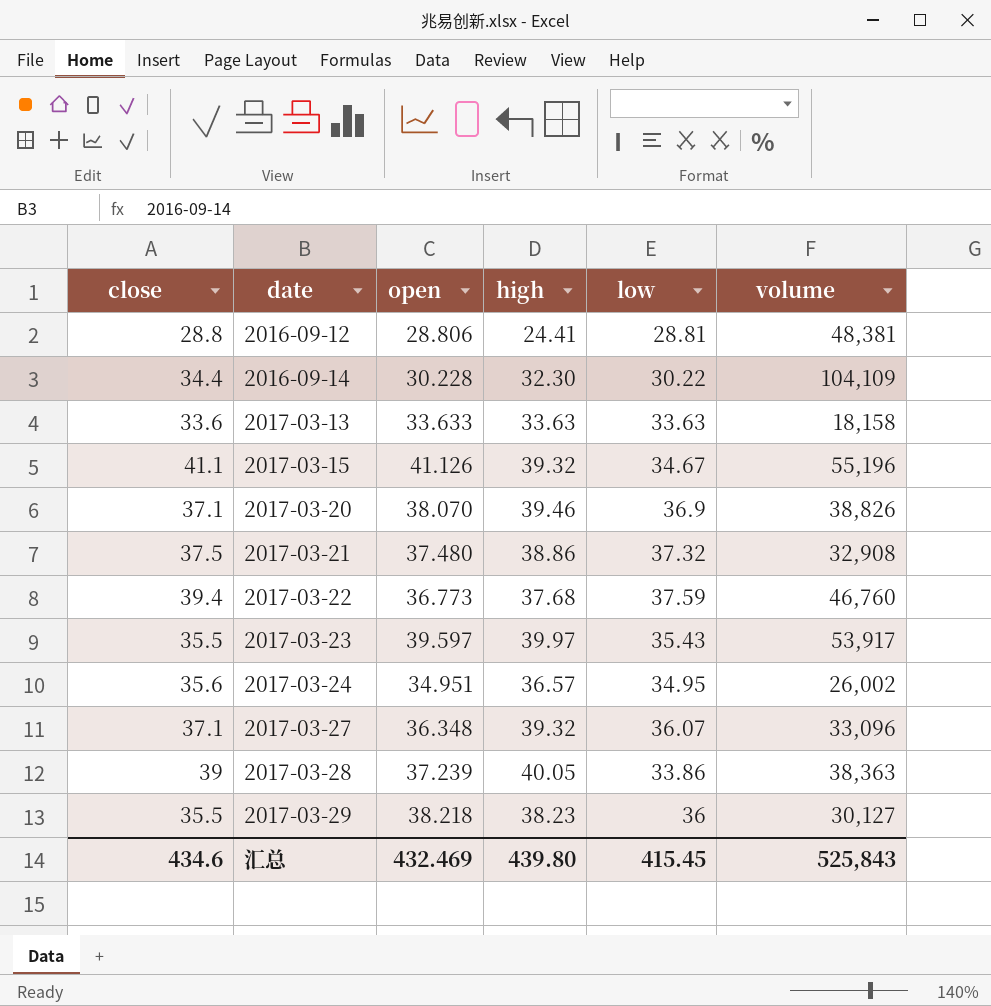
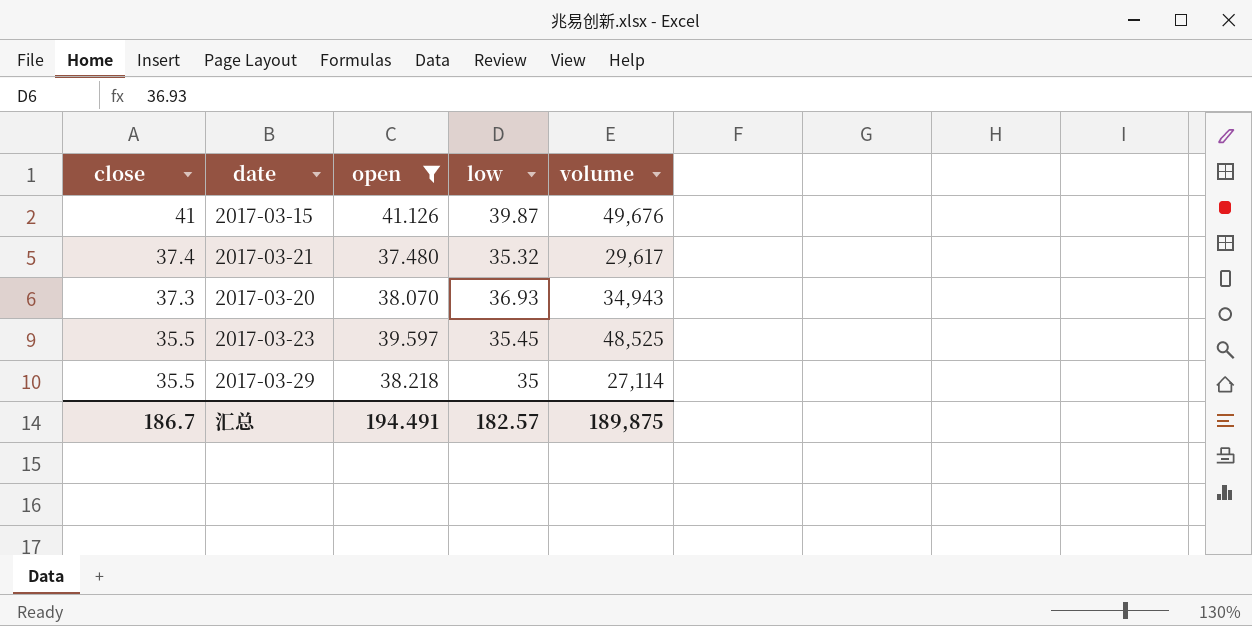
filter: none -> open >= 37.480
row order: date ascending -> close descending
column high | position: 4 -> none
2017-03-15 | close: 41.1 -> 41
2017-03-15 | low: 34.67 -> 39.87
2017-03-15 | volume: 55,196 -> 49,676
2017-03-21 | close: 37.5 -> 37.4
2017-03-21 | low: 37.32 -> 35.32
2017-03-21 | volume: 32,908 -> 29,617
2017-03-20 | close: 37.1 -> 37.3
2017-03-20 | low: 36.9 -> 36.93
2017-03-20 | volume: 38,826 -> 34,943
2017-03-23 | low: 35.43 -> 35.45
2017-03-23 | volume: 53,917 -> 48,525
2017-03-29 | low: 36 -> 35
2017-03-29 | volume: 30,127 -> 27,114
汇总 | close: 434.6 -> 186.7
汇总 | open: 432.469 -> 194.491
汇总 | low: 415.45 -> 182.57
汇总 | volume: 525,843 -> 189,875

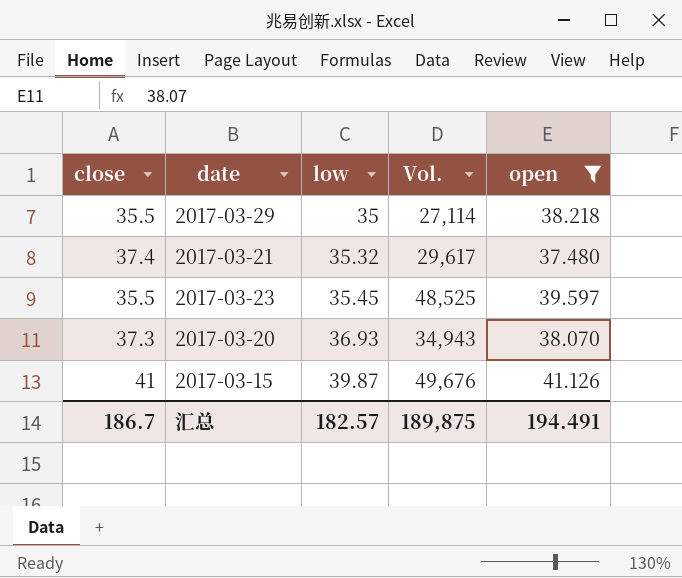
row order: close descending -> low ascending
column name: volume -> Vol.
column open | position: 3 -> 5

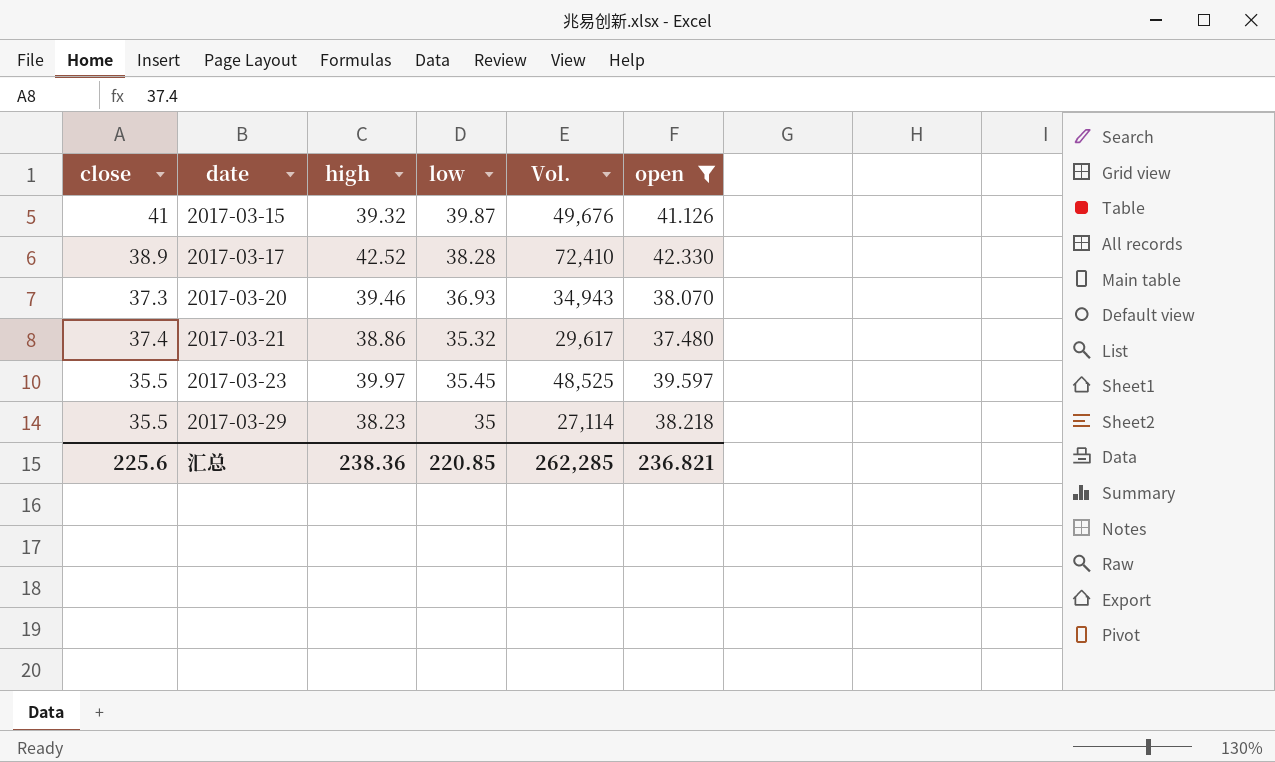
row order: low ascending -> date ascending
column high | position: none -> 3
row 2017-03-17: none -> 38.9 | 42.52 | 38.28 | 72,410 | 42.330
汇总 | close: 186.7 -> 225.6
汇总 | low: 182.57 -> 220.85
汇总 | Vol.: 189,875 -> 262,285
汇总 | open: 194.491 -> 236.821

